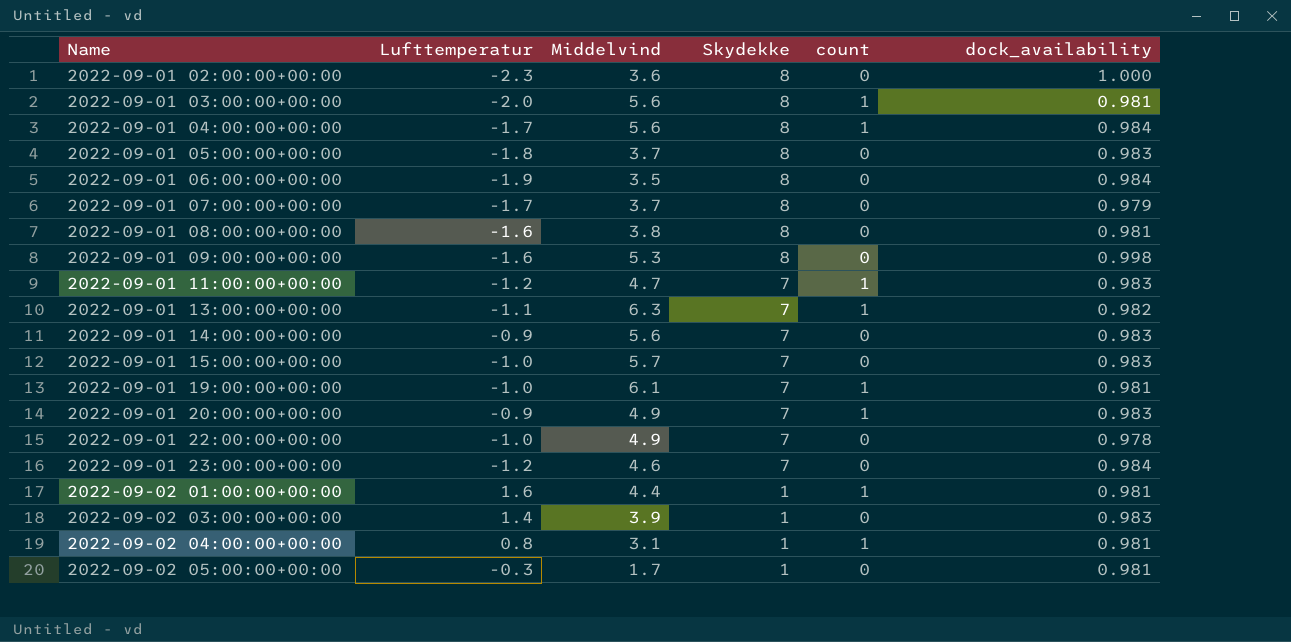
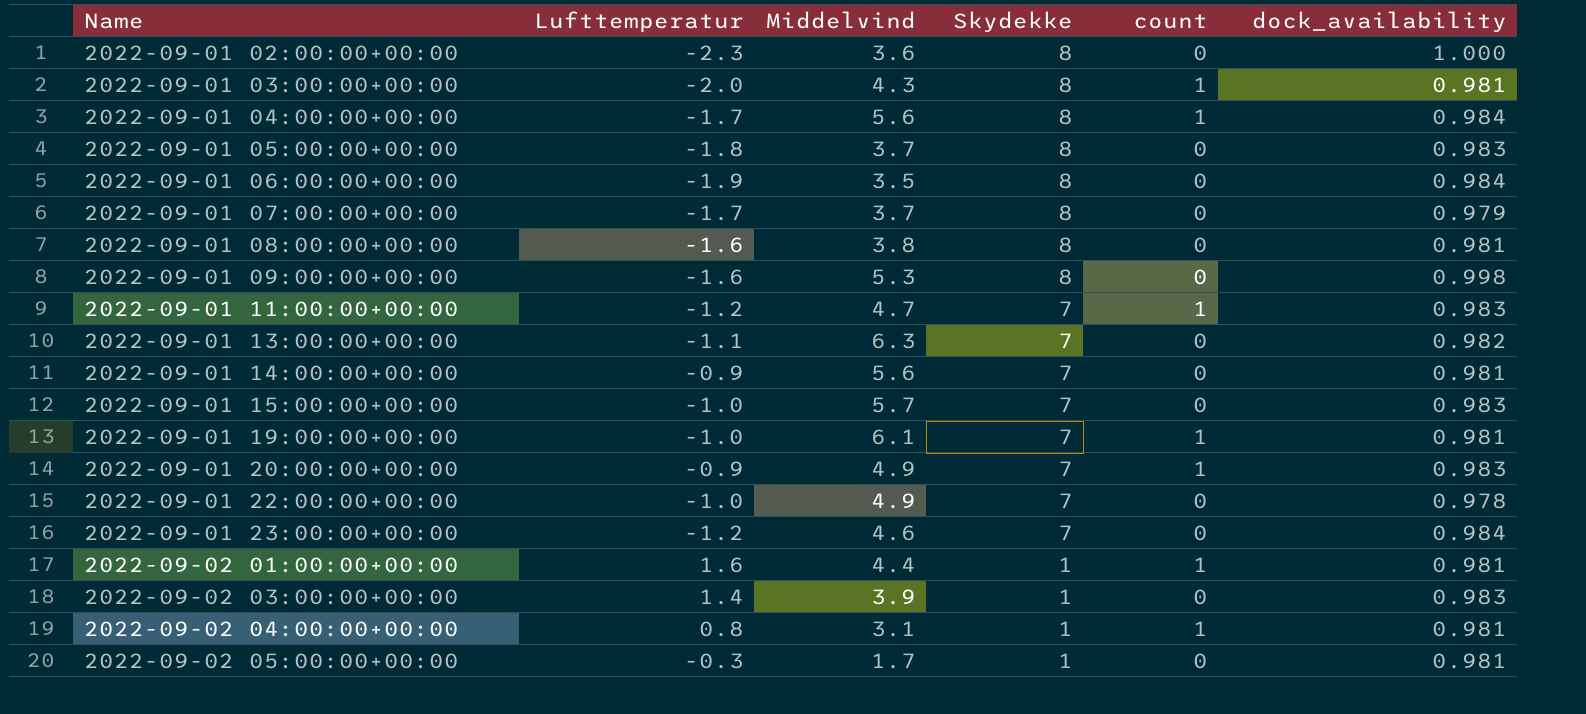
2022-09-01 03:00:00+00:00 | Middelvind: 5.6 -> 4.3
2022-09-01 13:00:00+00:00 | count: 1 -> 0
2022-09-01 14:00:00+00:00 | dock_availability: 0.983 -> 0.981

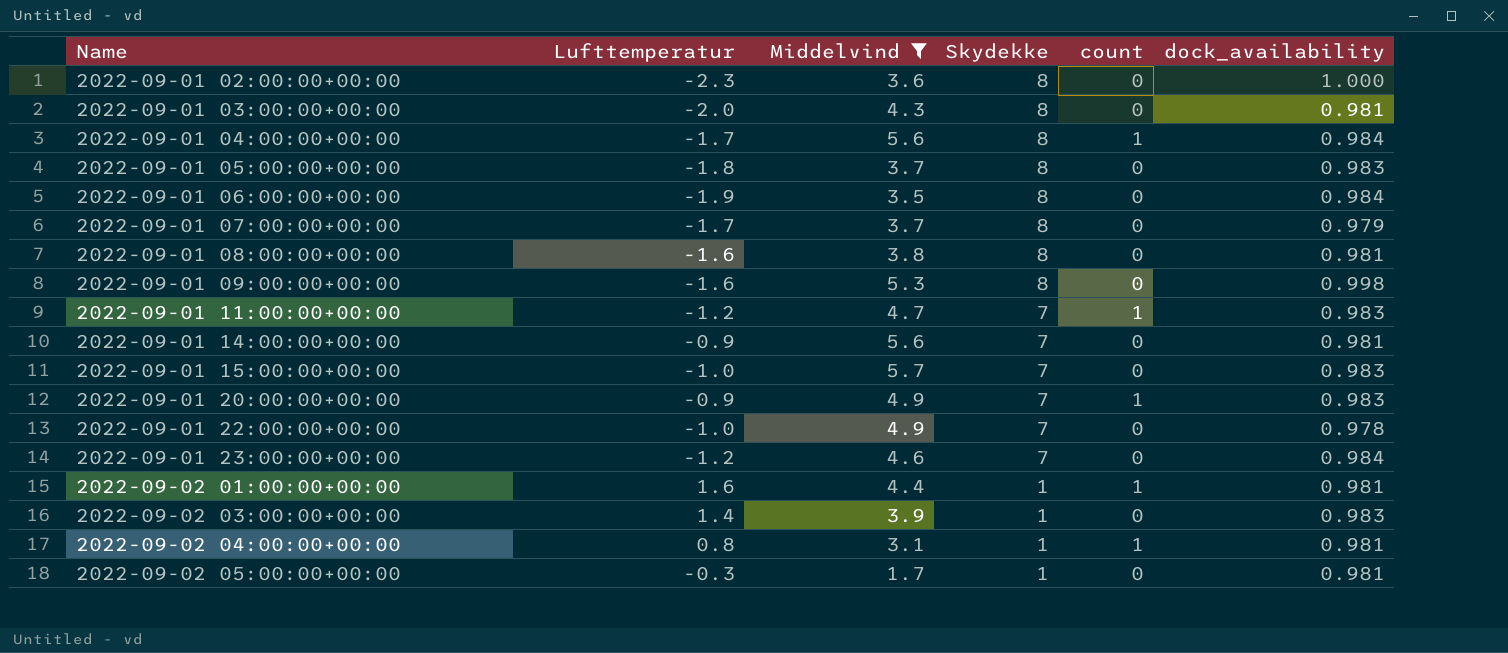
filter: none -> Middelvind <= 5.7
2022-09-01 03:00:00+00:00 | count: 1 -> 0

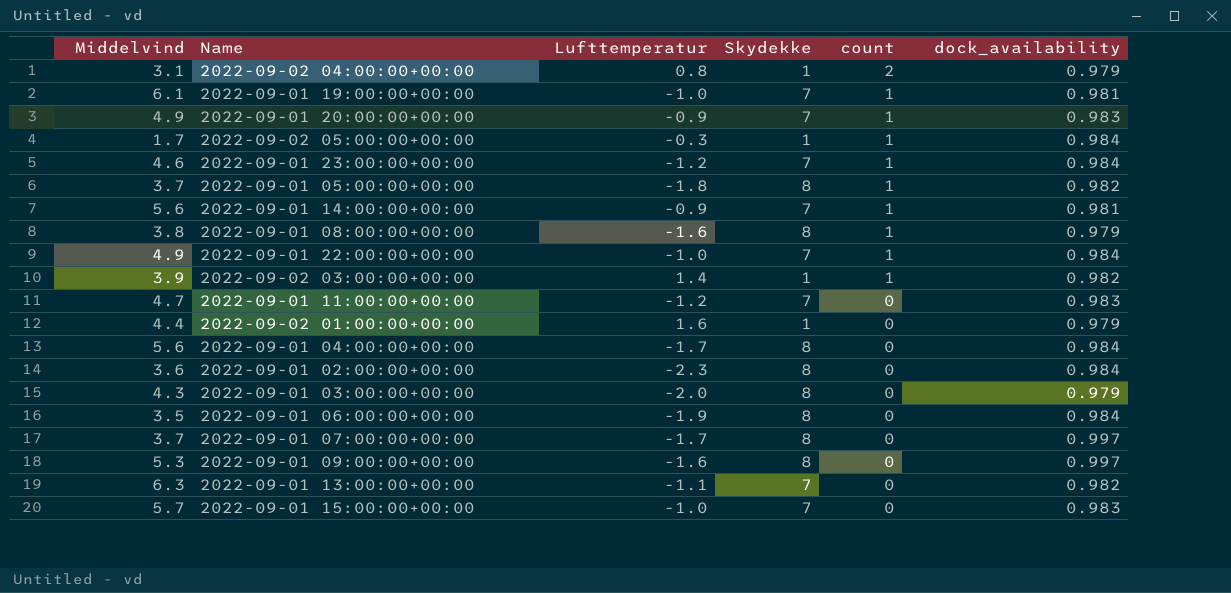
filter: Middelvind <= 5.7 -> none
row order: Name ascending -> count descending
column Middelvind | position: 3 -> 1
2022-09-02 04:00:00+00:00 | count: 1 -> 2
2022-09-02 04:00:00+00:00 | dock_availability: 0.981 -> 0.979
2022-09-02 05:00:00+00:00 | count: 0 -> 1
2022-09-02 05:00:00+00:00 | dock_availability: 0.981 -> 0.984
2022-09-01 23:00:00+00:00 | count: 0 -> 1
2022-09-01 05:00:00+00:00 | count: 0 -> 1
2022-09-01 05:00:00+00:00 | dock_availability: 0.983 -> 0.982
2022-09-01 14:00:00+00:00 | count: 0 -> 1
2022-09-01 08:00:00+00:00 | count: 0 -> 1
2022-09-01 08:00:00+00:00 | dock_availability: 0.981 -> 0.979
2022-09-01 22:00:00+00:00 | count: 0 -> 1
2022-09-01 22:00:00+00:00 | dock_availability: 0.978 -> 0.984
2022-09-02 03:00:00+00:00 | count: 0 -> 1
2022-09-02 03:00:00+00:00 | dock_availability: 0.983 -> 0.982
2022-09-01 11:00:00+00:00 | count: 1 -> 0
2022-09-02 01:00:00+00:00 | count: 1 -> 0
2022-09-02 01:00:00+00:00 | dock_availability: 0.981 -> 0.979
2022-09-01 04:00:00+00:00 | count: 1 -> 0
2022-09-01 02:00:00+00:00 | dock_availability: 1.000 -> 0.984
2022-09-01 03:00:00+00:00 | dock_availability: 0.981 -> 0.979
2022-09-01 07:00:00+00:00 | dock_availability: 0.979 -> 0.997
2022-09-01 09:00:00+00:00 | dock_availability: 0.998 -> 0.997

